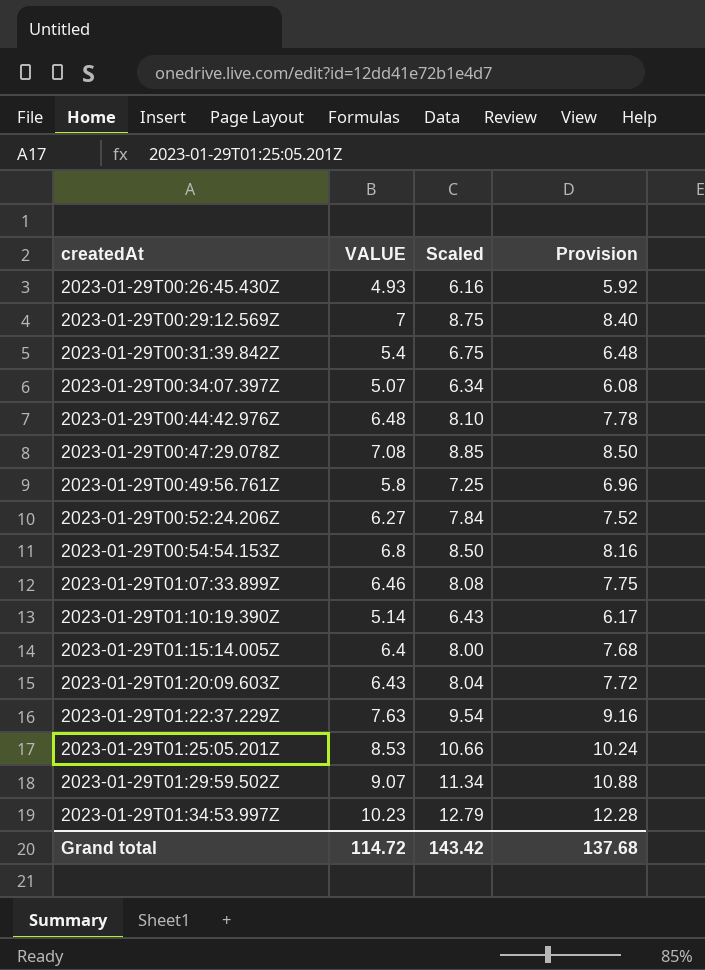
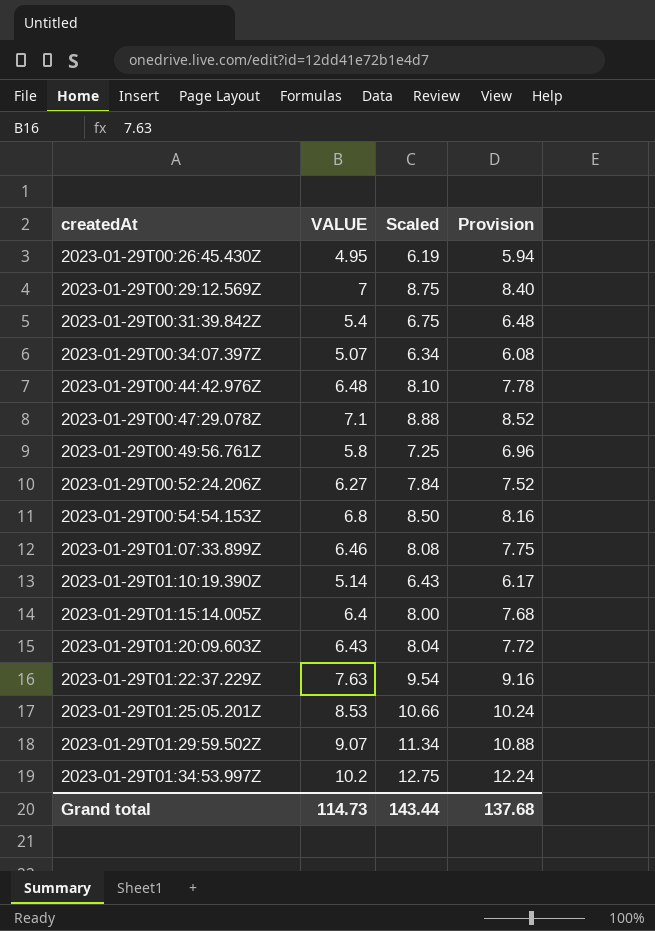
2023-01-29T00:26:45.430Z | VALUE: 4.93 -> 4.95
2023-01-29T00:26:45.430Z | Scaled: 6.16 -> 6.19
2023-01-29T00:26:45.430Z | Provision: 5.92 -> 5.94
2023-01-29T00:47:29.078Z | VALUE: 7.08 -> 7.1
2023-01-29T00:47:29.078Z | Scaled: 8.85 -> 8.88
2023-01-29T00:47:29.078Z | Provision: 8.50 -> 8.52
2023-01-29T01:34:53.997Z | VALUE: 10.23 -> 10.2
2023-01-29T01:34:53.997Z | Scaled: 12.79 -> 12.75
2023-01-29T01:34:53.997Z | Provision: 12.28 -> 12.24
Grand total | VALUE: 114.72 -> 114.73
Grand total | Scaled: 143.42 -> 143.44

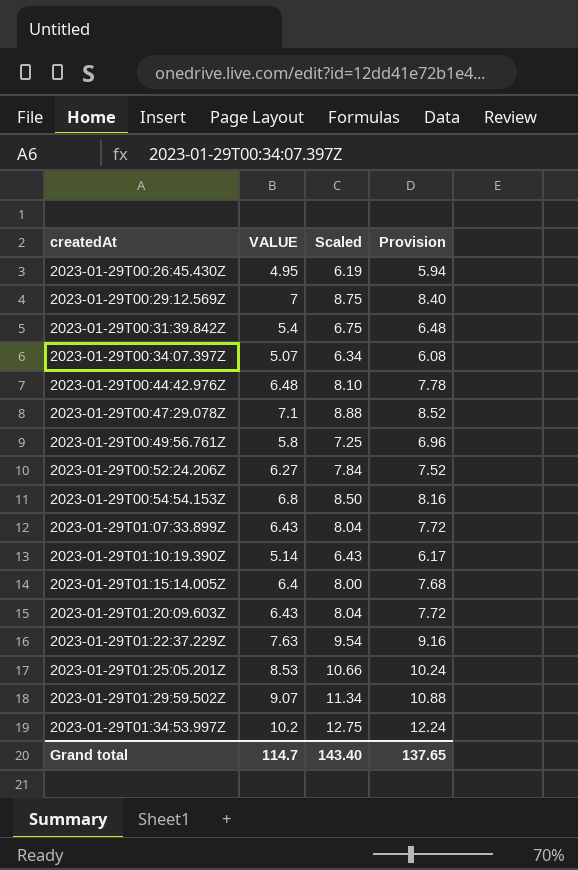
2023-01-29T01:07:33.899Z | VALUE: 6.46 -> 6.43
2023-01-29T01:07:33.899Z | Scaled: 8.08 -> 8.04
2023-01-29T01:07:33.899Z | Provision: 7.75 -> 7.72
Grand total | VALUE: 114.73 -> 114.7
Grand total | Scaled: 143.44 -> 143.40
Grand total | Provision: 137.68 -> 137.65

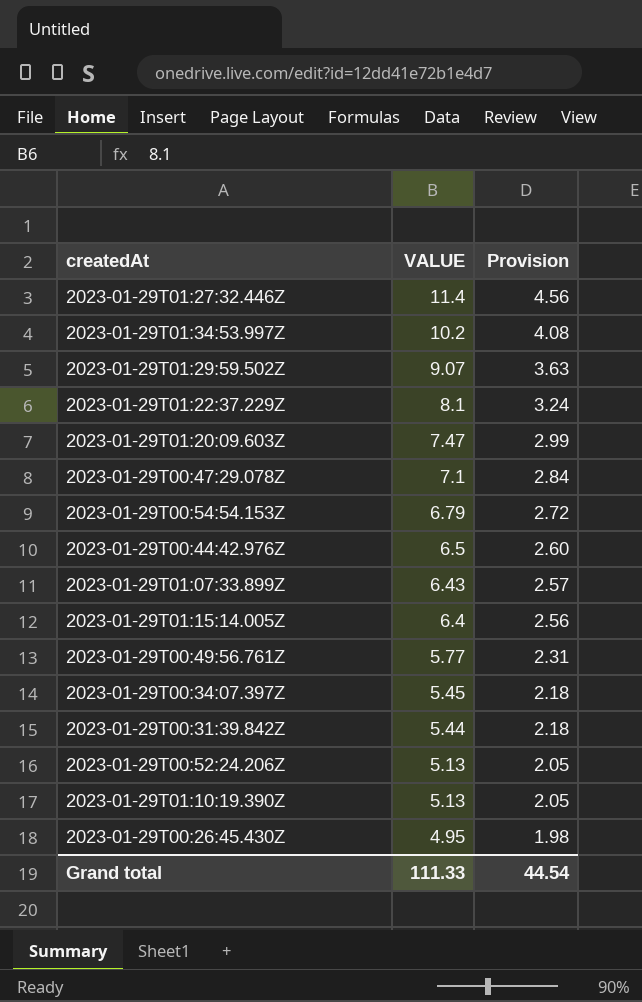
row order: createdAt ascending -> VALUE descending
column Scaled | formula: [VALUE] * 1.25 -> none
column Provision | formula: [VALUE] * 1.2 -> [VALUE] * 0.4
row 2023-01-29T00:29:12.569Z: 7 | 8.75 | 8.40 -> none
row 2023-01-29T01:25:05.201Z: 8.53 | 10.66 | 10.24 -> none
row 2023-01-29T01:27:32.446Z: none -> 11.4 | 4.56
2023-01-29T01:22:37.229Z | VALUE: 7.63 -> 8.1
2023-01-29T01:20:09.603Z | VALUE: 6.43 -> 7.47
2023-01-29T00:54:54.153Z | VALUE: 6.8 -> 6.79
2023-01-29T00:44:42.976Z | VALUE: 6.48 -> 6.5
2023-01-29T00:49:56.761Z | VALUE: 5.8 -> 5.77
2023-01-29T00:34:07.397Z | VALUE: 5.07 -> 5.45
2023-01-29T00:31:39.842Z | VALUE: 5.4 -> 5.44
2023-01-29T00:52:24.206Z | VALUE: 6.27 -> 5.13
2023-01-29T01:10:19.390Z | VALUE: 5.14 -> 5.13
Grand total | VALUE: 114.7 -> 111.33
Grand total | Provision: 137.65 -> 44.54

